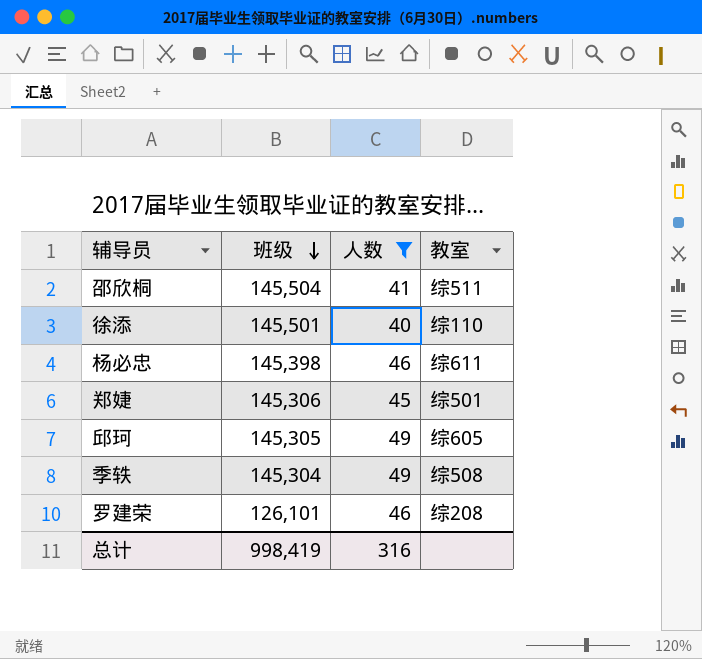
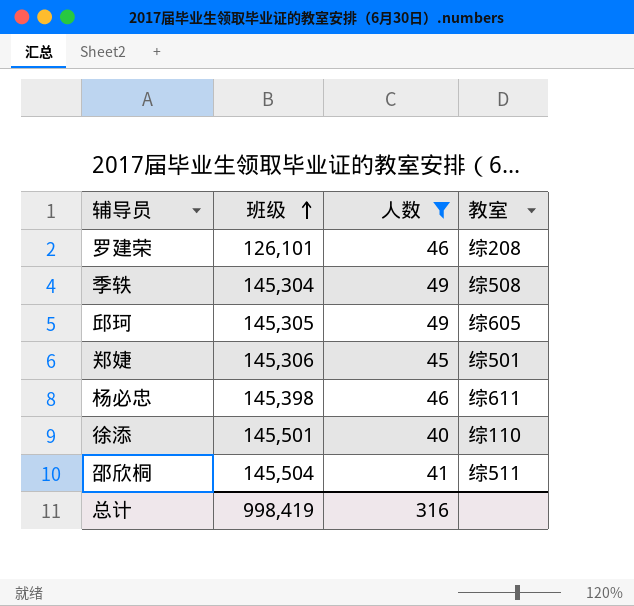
row order: 班级 descending -> 班级 ascending

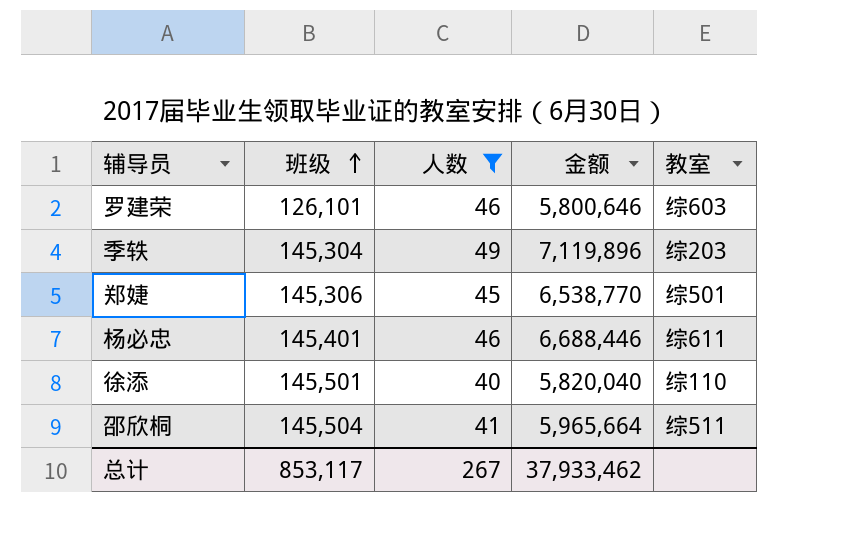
column 金额 | formula: none -> [班级] * [人数]
row 邱珂: 145,305 | 49 | 综605 -> none
罗建荣 | 教室: 综208 -> 综603
季轶 | 教室: 综508 -> 综203
杨必忠 | 班级: 145,398 -> 145,401
总计 | 班级: 998,419 -> 853,117
总计 | 人数: 316 -> 267

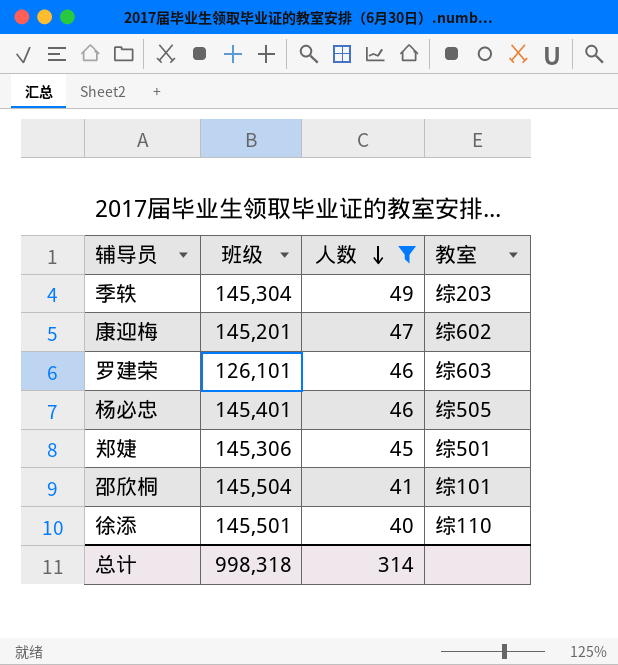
row order: 班级 ascending -> 人数 descending
column 金额 | formula: [班级] * [人数] -> none
row 康迎梅: none -> 145,201 | 47 | 综602
杨必忠 | 教室: 综611 -> 综505
邵欣桐 | 教室: 综511 -> 综101
总计 | 班级: 853,117 -> 998,318
总计 | 人数: 267 -> 314

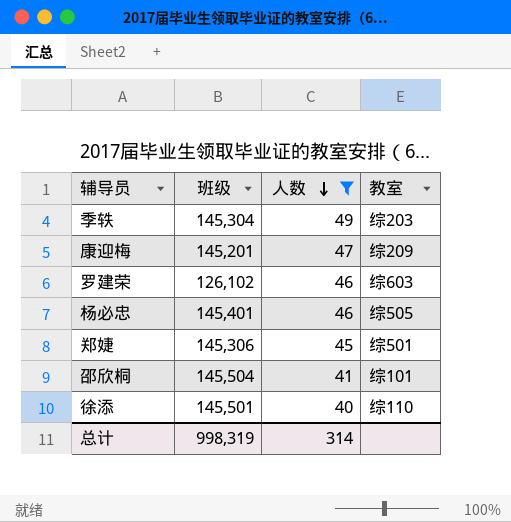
康迎梅 | 教室: 综602 -> 综209
罗建荣 | 班级: 126,101 -> 126,102
总计 | 班级: 998,318 -> 998,319

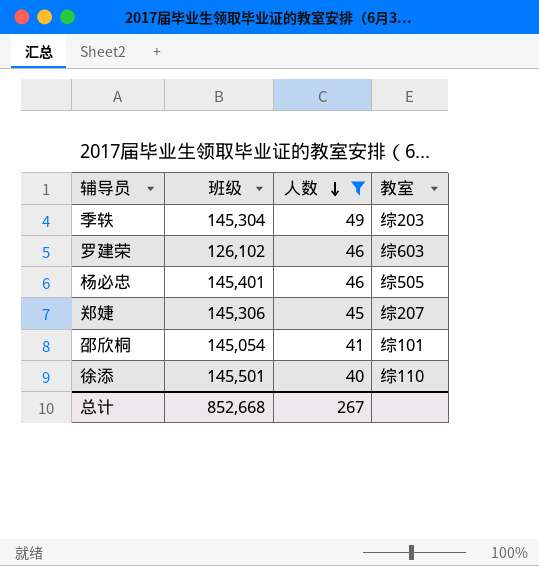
row 康迎梅: 145,201 | 47 | 综209 -> none
郑婕 | 教室: 综501 -> 综207
邵欣桐 | 班级: 145,504 -> 145,054
总计 | 班级: 998,319 -> 852,668
总计 | 人数: 314 -> 267

